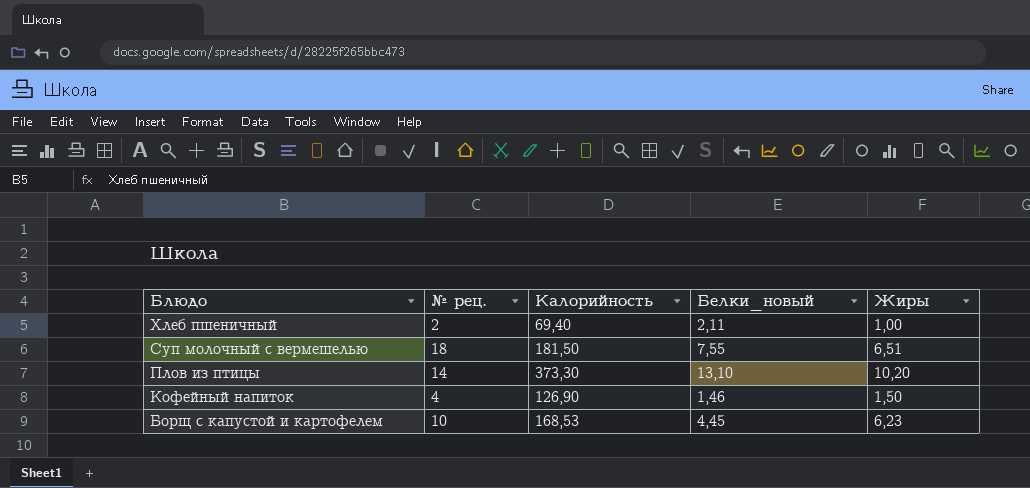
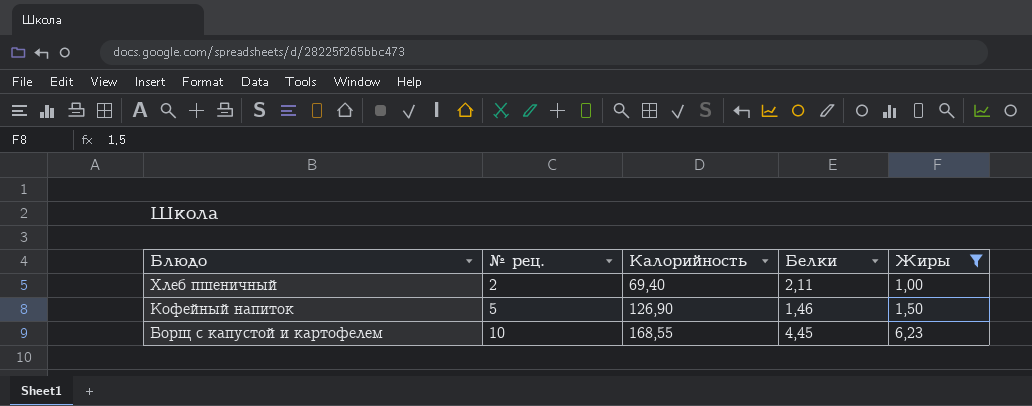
filter: none -> Жиры <= 6,23
column name: Белки_новый -> Белки
Кофейный напиток | № рец.: 4 -> 5
Борщ с капустой и картофелем | Калорийность: 168,53 -> 168,55

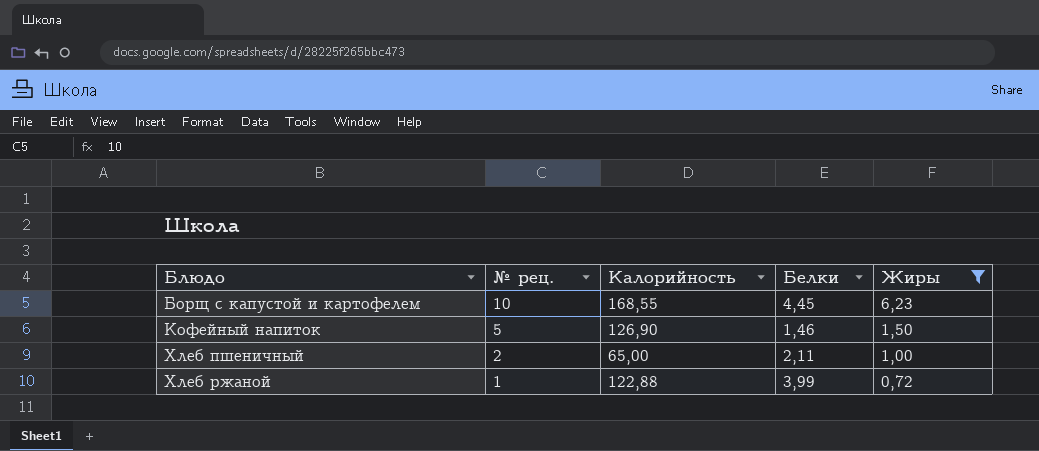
row order: Блюдо descending -> Блюдо ascending
Хлеб пшеничный | Калорийность: 69,40 -> 65,00
row Хлеб ржаной: none -> 1 | 122,88 | 3,99 | 0,72

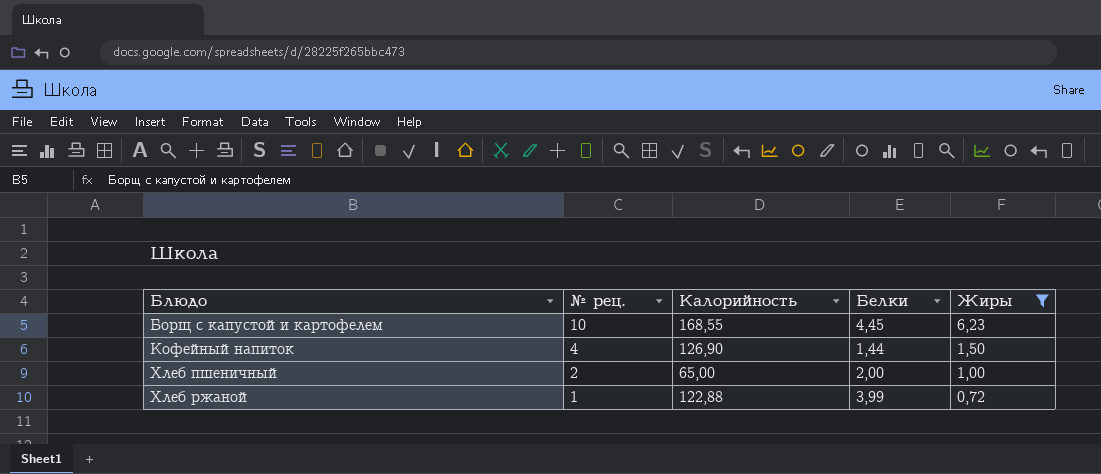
Кофейный напиток | № рец.: 5 -> 4
Кофейный напиток | Белки: 1,46 -> 1,44
Хлеб пшеничный | Белки: 2,11 -> 2,00

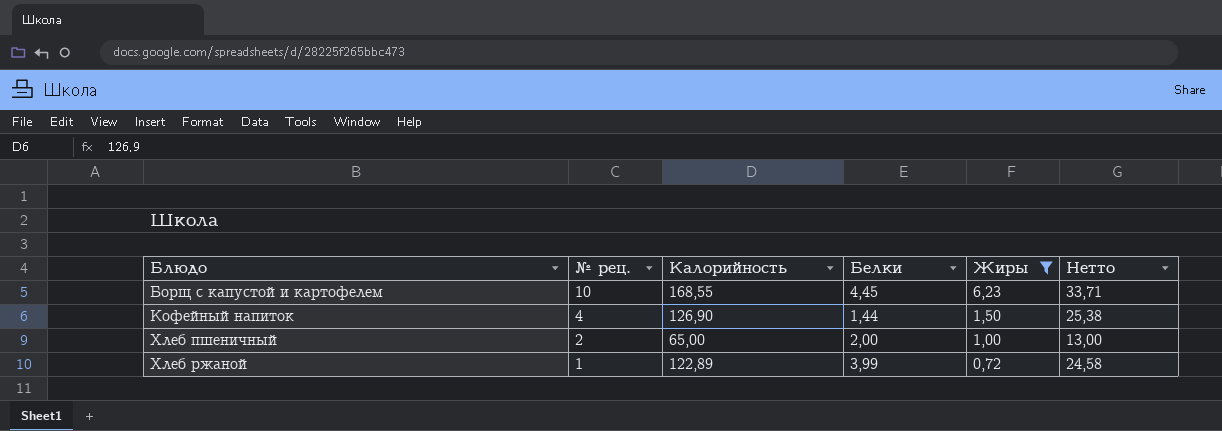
column Нетто | formula: none -> [Калорийность] * 0,2
Хлеб ржаной | Калорийность: 122,88 -> 122,89

